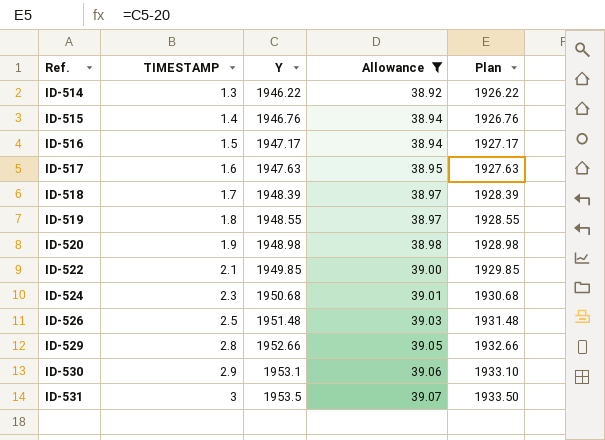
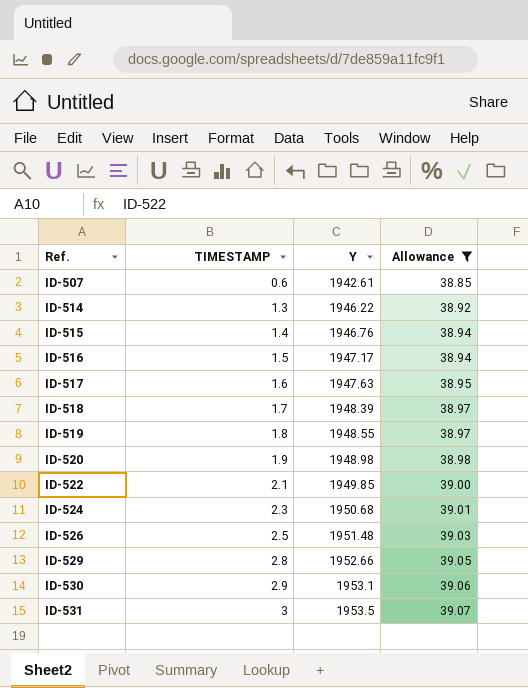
column Plan | formula: [Y] - 20 -> none
row ID-507: none -> 0.6 | 1942.61 | 38.85

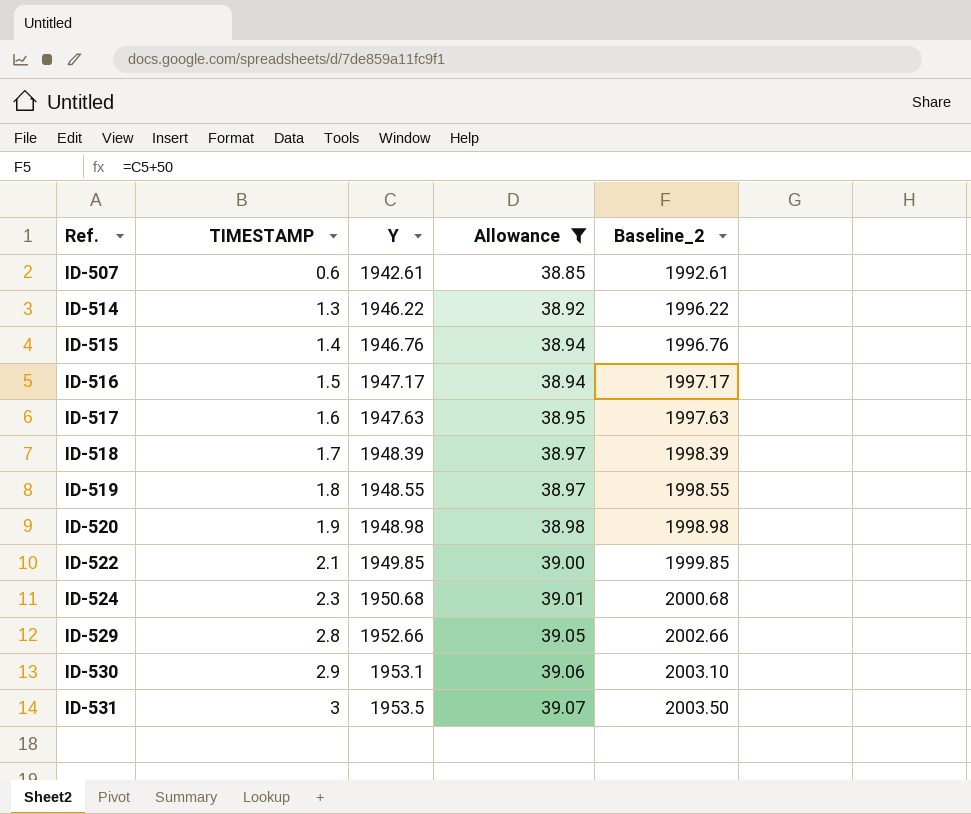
column Baseline_2 | formula: none -> [Y] + 50
row ID-526: 2.5 | 1951.48 | 39.03 -> none

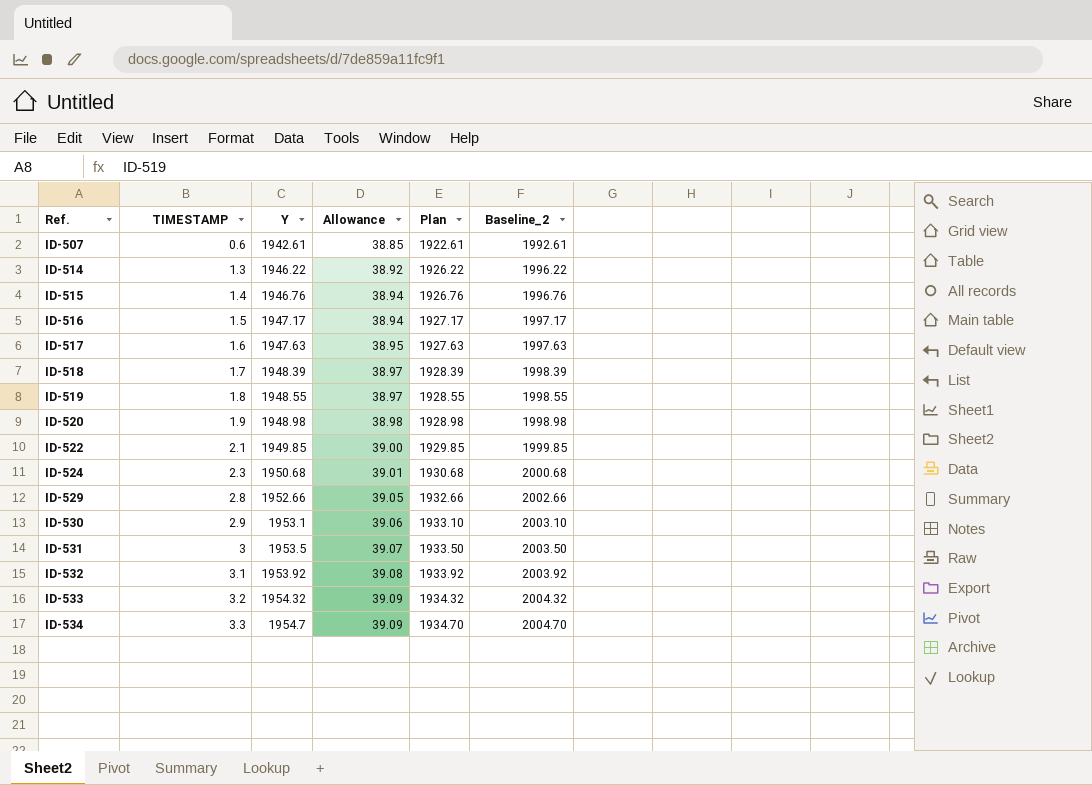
filter: Allowance <= 39.07 -> none
column Plan | formula: none -> [Y] - 20

